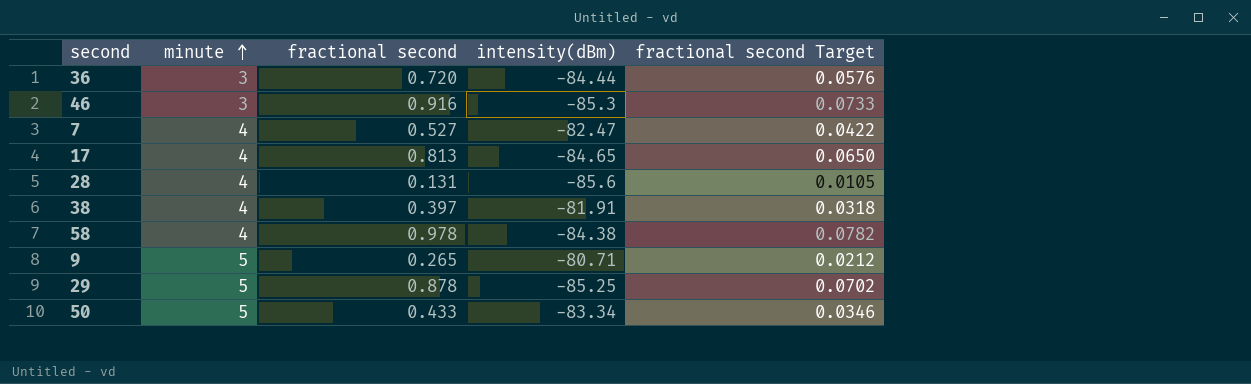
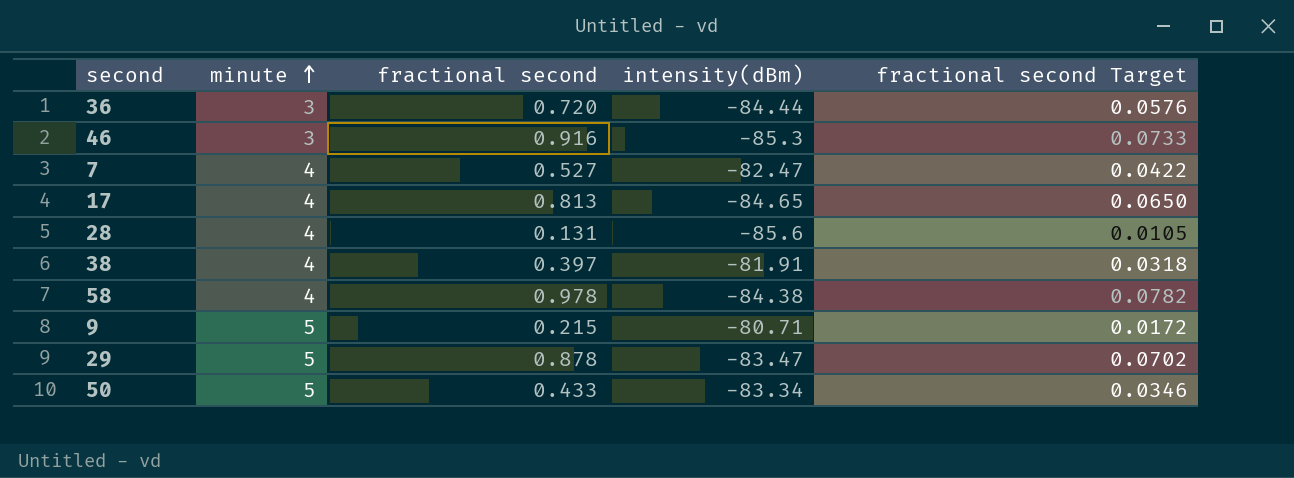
9 | fractional second: 0.265 -> 0.215
9 | fractional second Target: 0.0212 -> 0.0172
29 | intensity(dBm): -85.25 -> -83.47

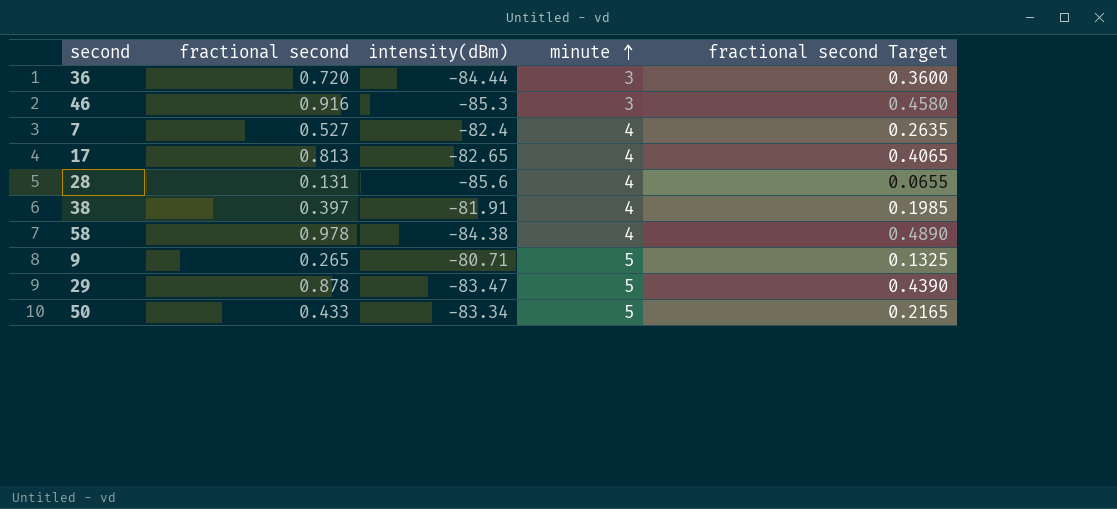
column minute | position: 2 -> 4
column fractional second Target | formula: [fractional second] * 0.08 -> [fractional second] * 0.5
7 | intensity(dBm): -82.47 -> -82.4
17 | intensity(dBm): -84.65 -> -82.65
9 | fractional second: 0.215 -> 0.265

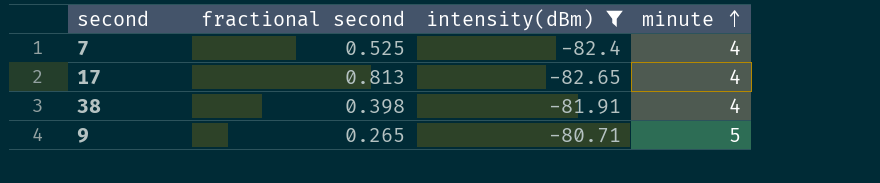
filter: none -> intensity(dBm) >= -82.65
column fractional second Target | formula: [fractional second] * 0.5 -> none
7 | fractional second: 0.527 -> 0.525
38 | fractional second: 0.397 -> 0.398

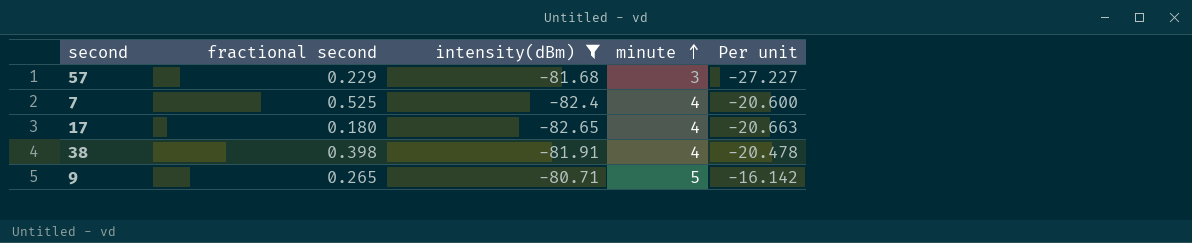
column Per unit | formula: none -> [intensity(dBm)] / [minute]
row 57: none -> 0.229 | -81.68 | 3 | -27.227
17 | fractional second: 0.813 -> 0.180

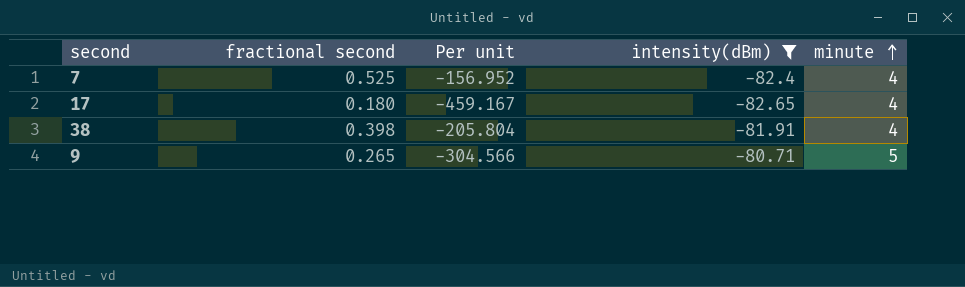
column Per unit | formula: [intensity(dBm)] / [minute] -> [intensity(dBm)] / [fractional second]
column Per unit | position: 5 -> 3
row 57: 0.229 | -81.68 | 3 | -27.227 -> none

